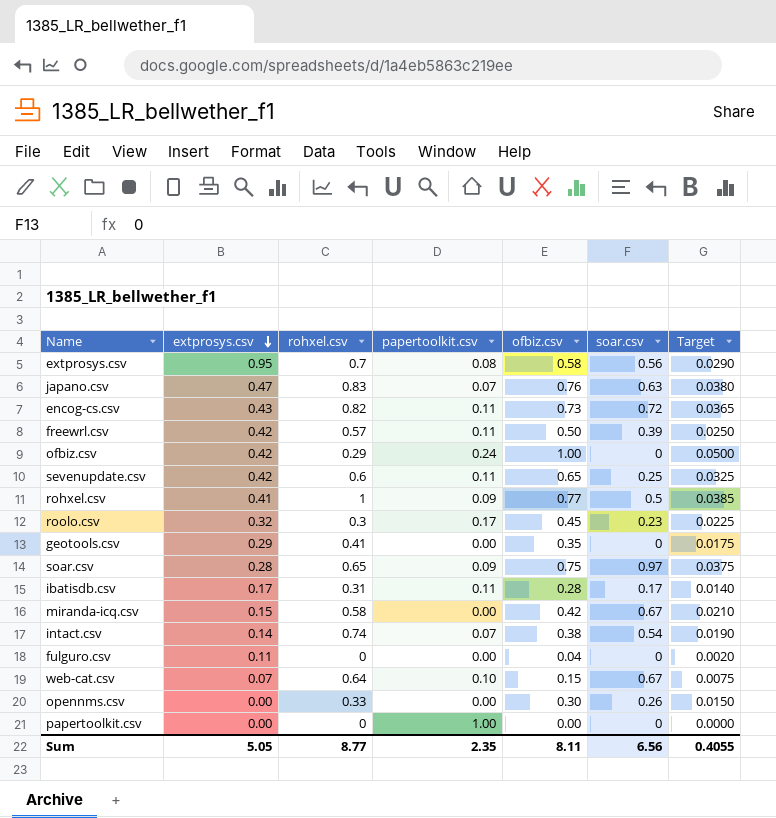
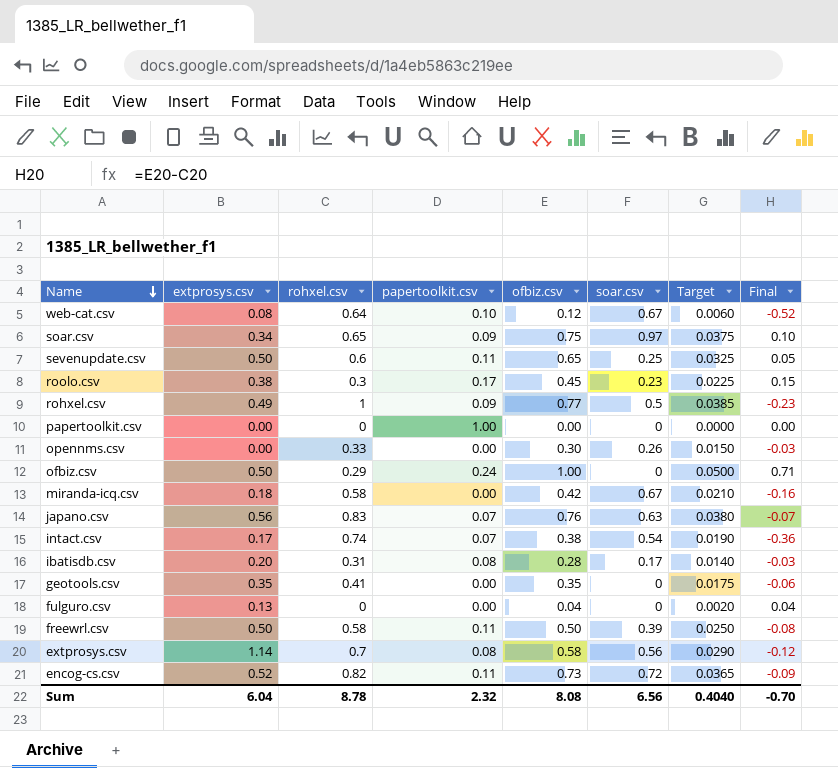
row order: extprosys.csv descending -> Name descending
column Final | formula: none -> [ofbiz.csv] - [rohxel.csv]
web-cat.csv | extprosys.csv: 0.07 -> 0.08
web-cat.csv | ofbiz.csv: 0.15 -> 0.12
web-cat.csv | Target: 0.0075 -> 0.0060
soar.csv | extprosys.csv: 0.28 -> 0.34
sevenupdate.csv | extprosys.csv: 0.42 -> 0.50
roolo.csv | extprosys.csv: 0.32 -> 0.38
rohxel.csv | extprosys.csv: 0.41 -> 0.49
ofbiz.csv | extprosys.csv: 0.42 -> 0.50
miranda-icq.csv | extprosys.csv: 0.15 -> 0.18
japano.csv | extprosys.csv: 0.47 -> 0.56
intact.csv | extprosys.csv: 0.14 -> 0.17
ibatisdb.csv | extprosys.csv: 0.17 -> 0.20
ibatisdb.csv | papertoolkit.csv: 0.11 -> 0.08
geotools.csv | extprosys.csv: 0.29 -> 0.35
fulguro.csv | extprosys.csv: 0.11 -> 0.13
freewrl.csv | extprosys.csv: 0.42 -> 0.50
freewrl.csv | rohxel.csv: 0.57 -> 0.58
extprosys.csv | extprosys.csv: 0.95 -> 1.14
encog-cs.csv | extprosys.csv: 0.43 -> 0.52
Sum | extprosys.csv: 5.05 -> 6.04
Sum | rohxel.csv: 8.77 -> 8.78
Sum | papertoolkit.csv: 2.35 -> 2.32
Sum | ofbiz.csv: 8.11 -> 8.08
Sum | Target: 0.4055 -> 0.4040

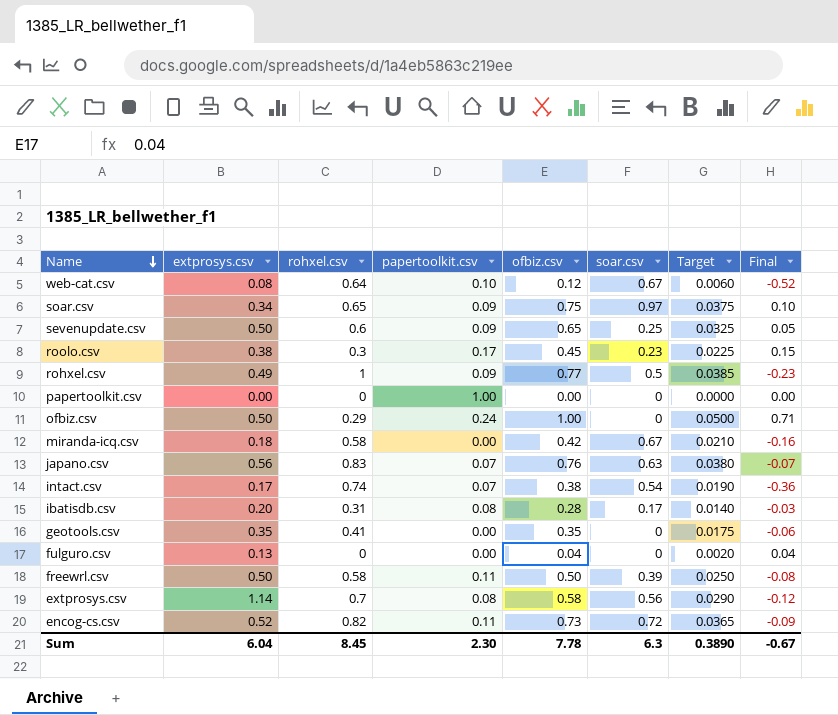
row opennms.csv: 0.00 | 0.33 | 0.00 | 0.30 | 0.26 | 0.0150 | -0.03 -> none
sevenupdate.csv | papertoolkit.csv: 0.11 -> 0.09
Sum | rohxel.csv: 8.78 -> 8.45
Sum | papertoolkit.csv: 2.32 -> 2.30
Sum | ofbiz.csv: 8.08 -> 7.78
Sum | soar.csv: 6.56 -> 6.3
Sum | Target: 0.4040 -> 0.3890
Sum | Final: -0.70 -> -0.67

